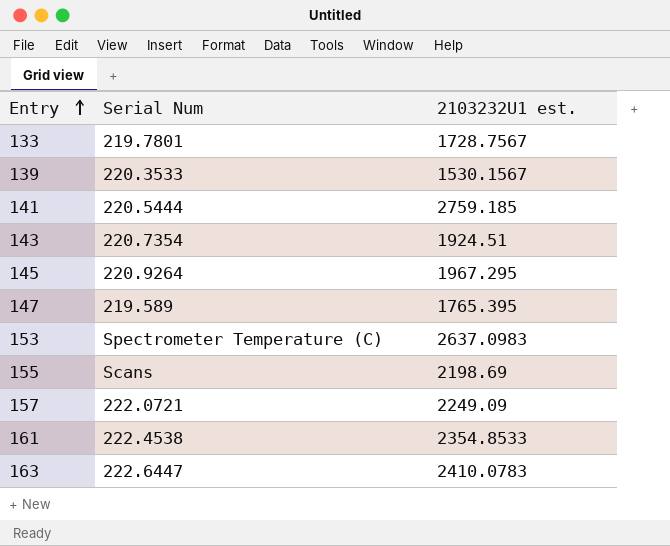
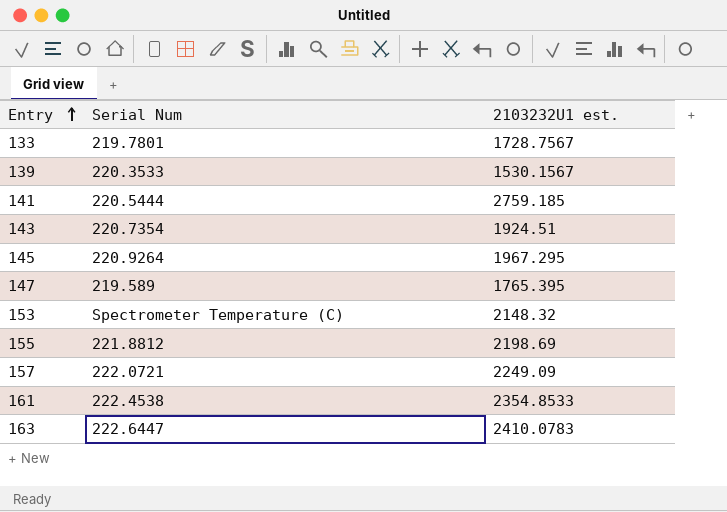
153 | 2103232U1 est.: 2637.0983 -> 2148.32
155 | Serial Num: Scans -> 221.8812

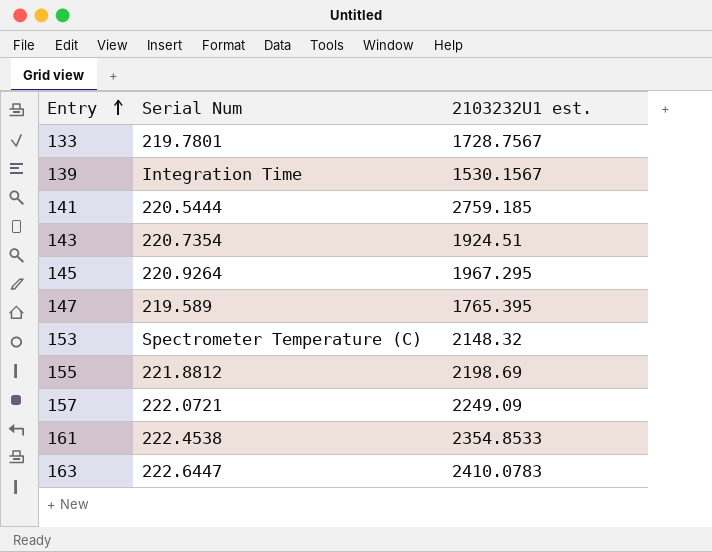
139 | Serial Num: 220.3533 -> Integration Time

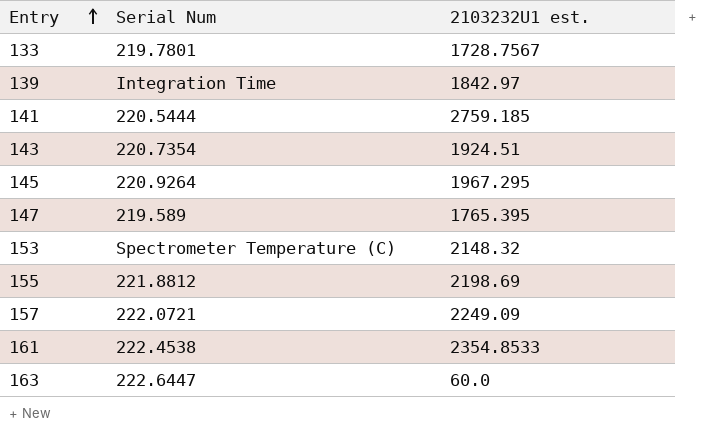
139 | 2103232U1 est.: 1530.1567 -> 1842.97
163 | 2103232U1 est.: 2410.0783 -> 60.0

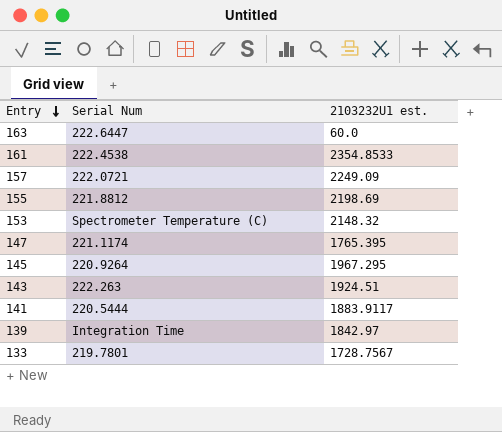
row order: Entry ascending -> Entry descending
147 | Serial Num: 219.589 -> 221.1174
143 | Serial Num: 220.7354 -> 222.263
141 | 2103232U1 est.: 2759.185 -> 1883.9117

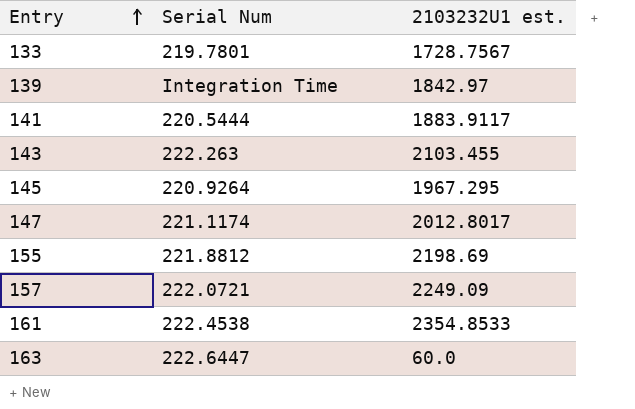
row order: Entry descending -> Entry ascending
row 153: Spectrometer Temperature (C) | 2148.32 -> none
143 | 2103232U1 est.: 1924.51 -> 2103.455
147 | 2103232U1 est.: 1765.395 -> 2012.8017

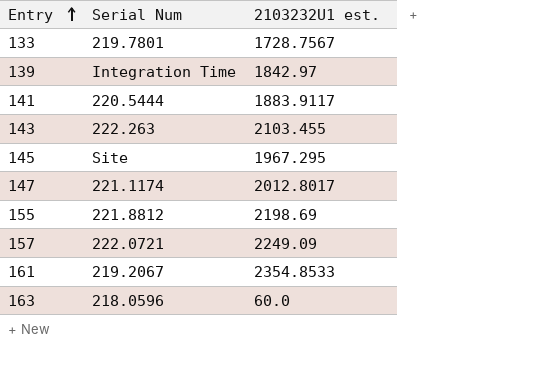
145 | Serial Num: 220.9264 -> Site
161 | Serial Num: 222.4538 -> 219.2067
163 | Serial Num: 222.6447 -> 218.0596

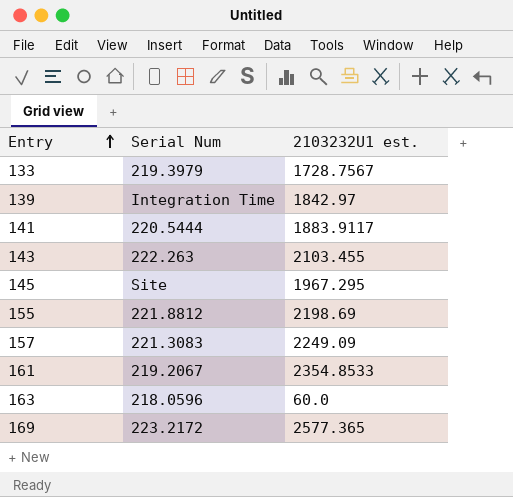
row 147: 221.1174 | 2012.8017 -> none
133 | Serial Num: 219.7801 -> 219.3979
157 | Serial Num: 222.0721 -> 221.3083
row 169: none -> 223.2172 | 2577.365

